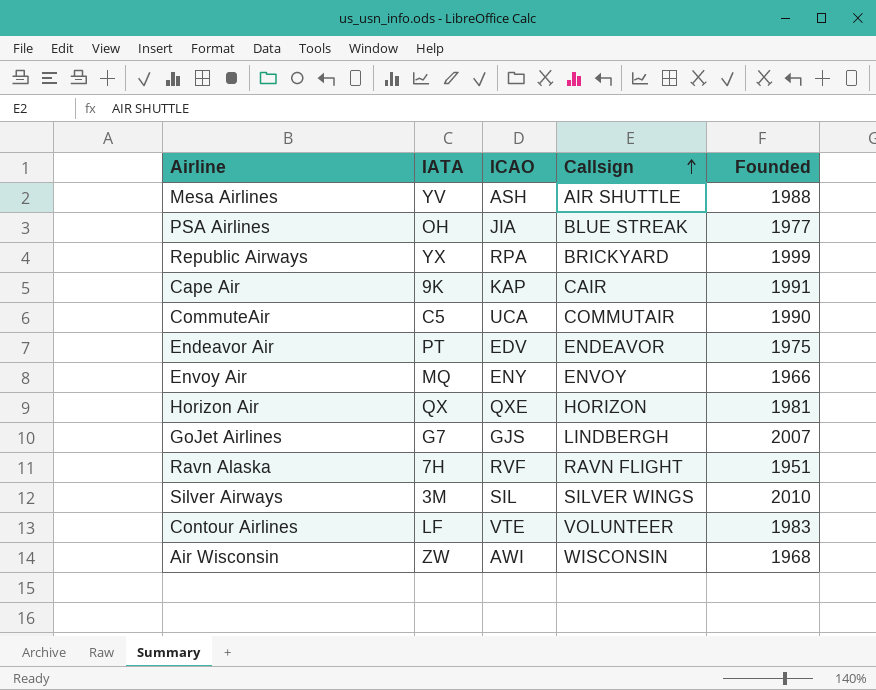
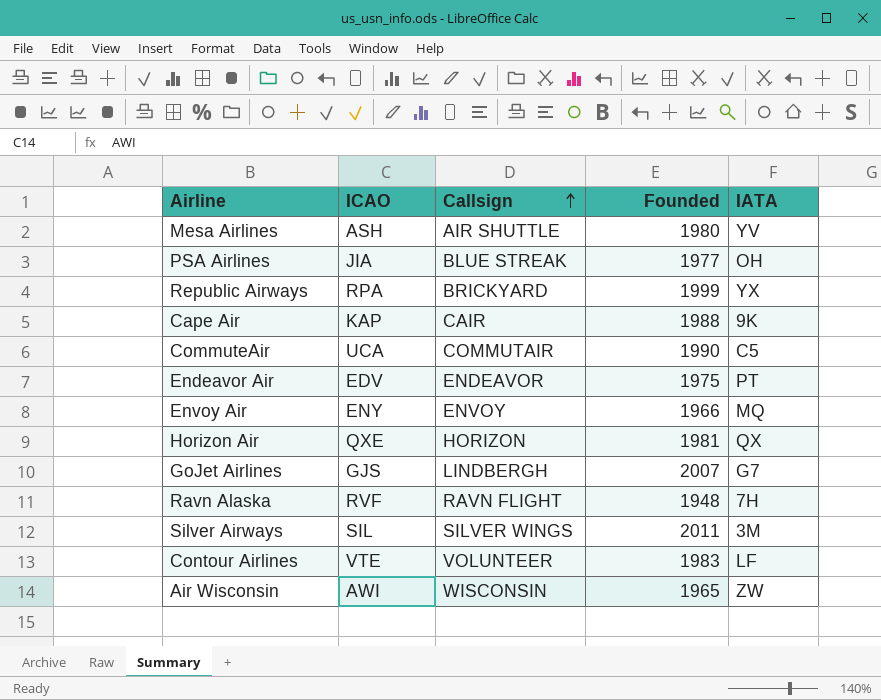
column IATA | position: 2 -> 5
Mesa Airlines | Founded: 1988 -> 1980
Cape Air | Founded: 1991 -> 1988
Ravn Alaska | Founded: 1951 -> 1948
Silver Airways | Founded: 2010 -> 2011
Air Wisconsin | Founded: 1968 -> 1965

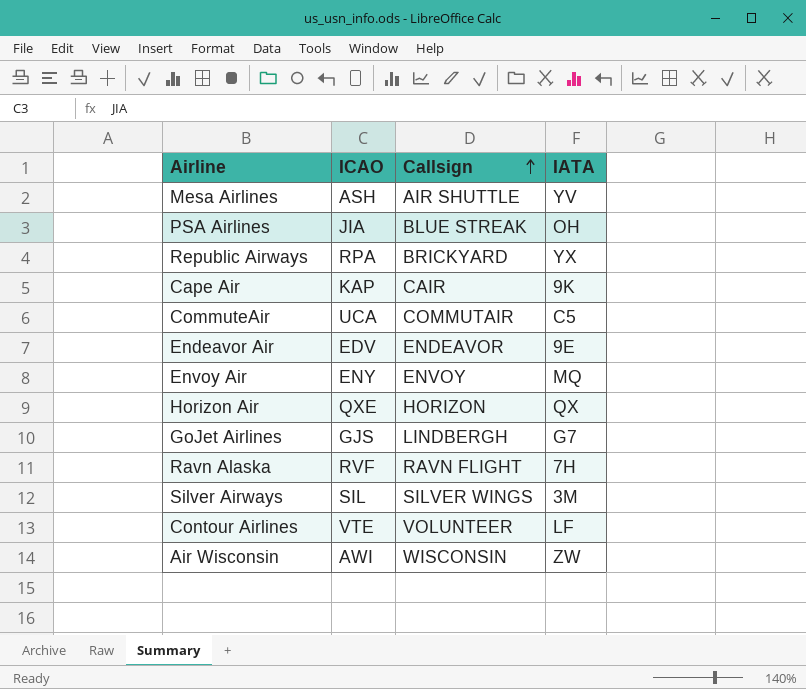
column Founded | position: 4 -> none
Endeavor Air | IATA: PT -> 9E

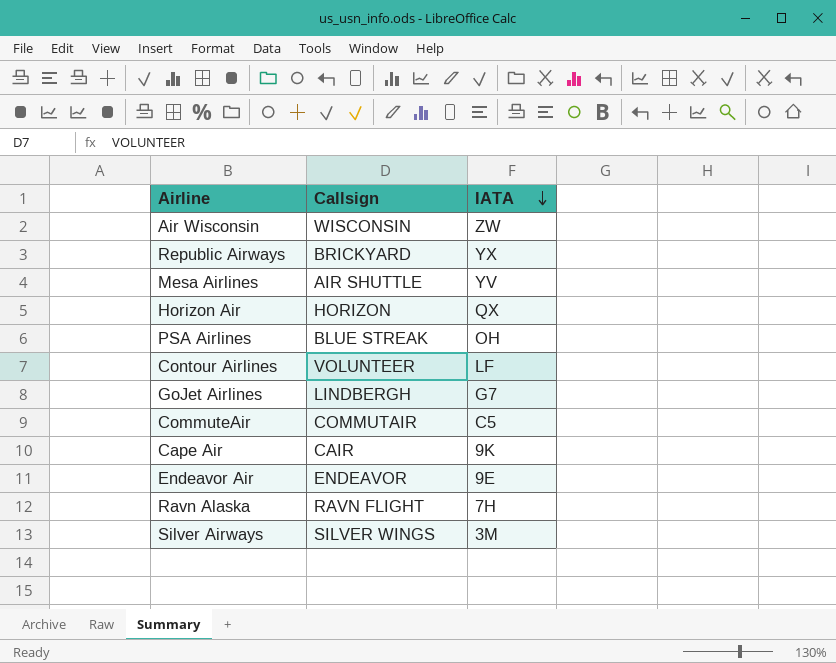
row order: Callsign ascending -> IATA descending
column ICAO | position: 2 -> none
row Envoy Air: ENY | ENVOY | MQ -> none

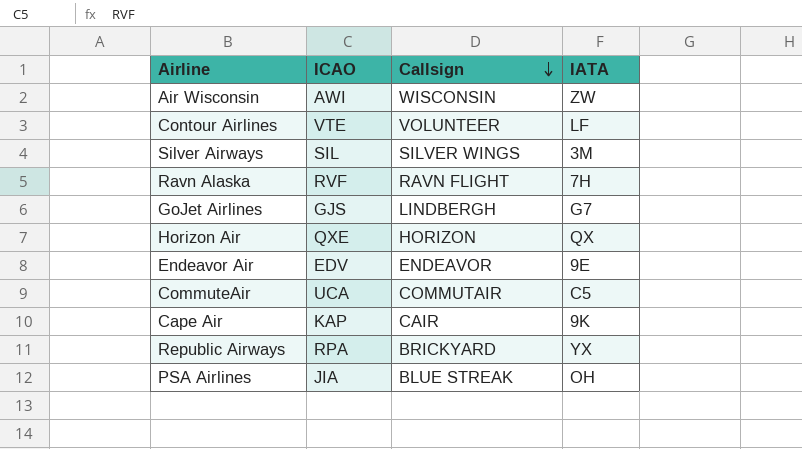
row order: IATA descending -> Callsign descending
column ICAO | position: none -> 2
row Mesa Airlines: AIR SHUTTLE | YV -> none

